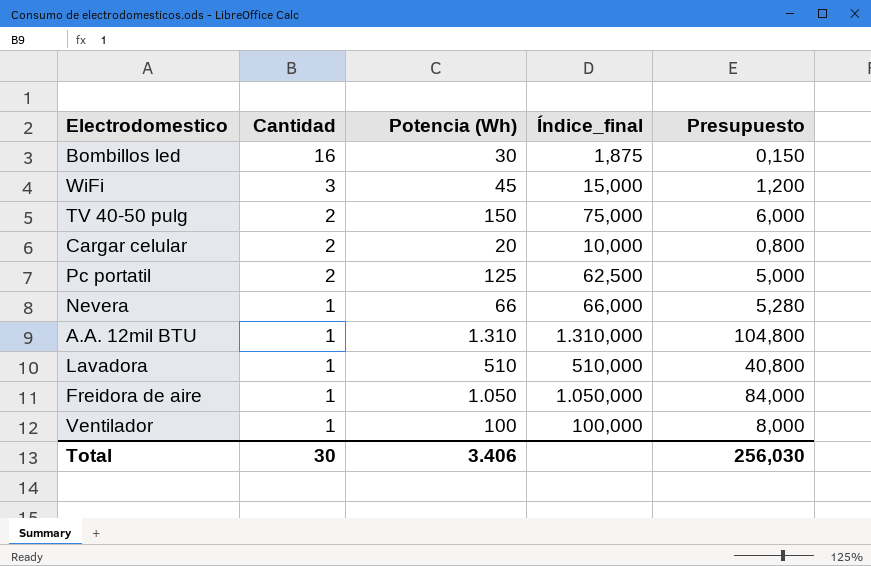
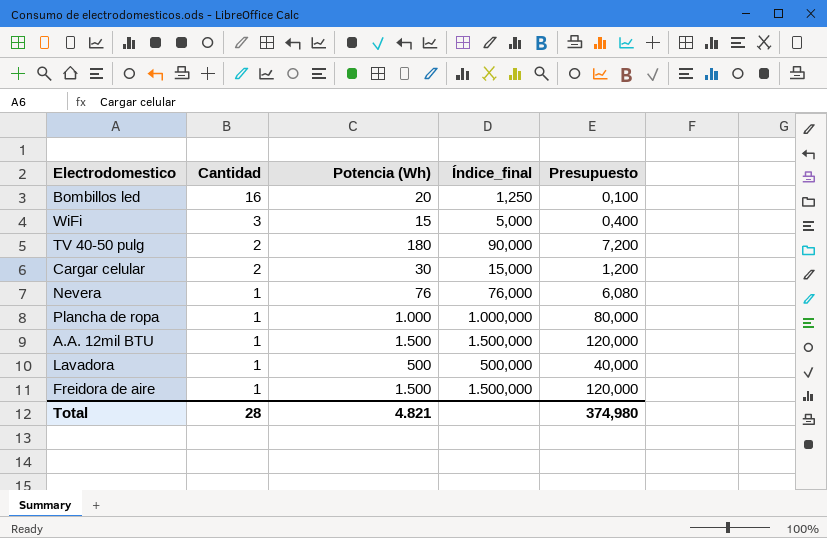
row Pc portatil: 2 | 125 | 62,500 | 5,000 -> none
row Ventilador: 1 | 100 | 100,000 | 8,000 -> none
Bombillos led | Potencia (Wh): 30 -> 20
Bombillos led | Índice_final: 1,875 -> 1,250
Bombillos led | Presupuesto: 0,150 -> 0,100
WiFi | Potencia (Wh): 45 -> 15
WiFi | Índice_final: 15,000 -> 5,000
WiFi | Presupuesto: 1,200 -> 0,400
TV 40-50 pulg | Potencia (Wh): 150 -> 180
TV 40-50 pulg | Índice_final: 75,000 -> 90,000
TV 40-50 pulg | Presupuesto: 6,000 -> 7,200
Cargar celular | Potencia (Wh): 20 -> 30
Cargar celular | Índice_final: 10,000 -> 15,000
Cargar celular | Presupuesto: 0,800 -> 1,200
Nevera | Potencia (Wh): 66 -> 76
Nevera | Índice_final: 66,000 -> 76,000
Nevera | Presupuesto: 5,280 -> 6,080
row Plancha de ropa: none -> 1 | 1.000 | 1.000,000 | 80,000
A.A. 12mil BTU | Potencia (Wh): 1.310 -> 1.500
A.A. 12mil BTU | Índice_final: 1.310,000 -> 1.500,000
A.A. 12mil BTU | Presupuesto: 104,800 -> 120,000
Lavadora | Potencia (Wh): 510 -> 500
Lavadora | Índice_final: 510,000 -> 500,000
Lavadora | Presupuesto: 40,800 -> 40,000
Freidora de aire | Potencia (Wh): 1.050 -> 1.500
Freidora de aire | Índice_final: 1.050,000 -> 1.500,000
Freidora de aire | Presupuesto: 84,000 -> 120,000
Total | Cantidad: 30 -> 28
Total | Potencia (Wh): 3.406 -> 4.821
Total | Presupuesto: 256,030 -> 374,980

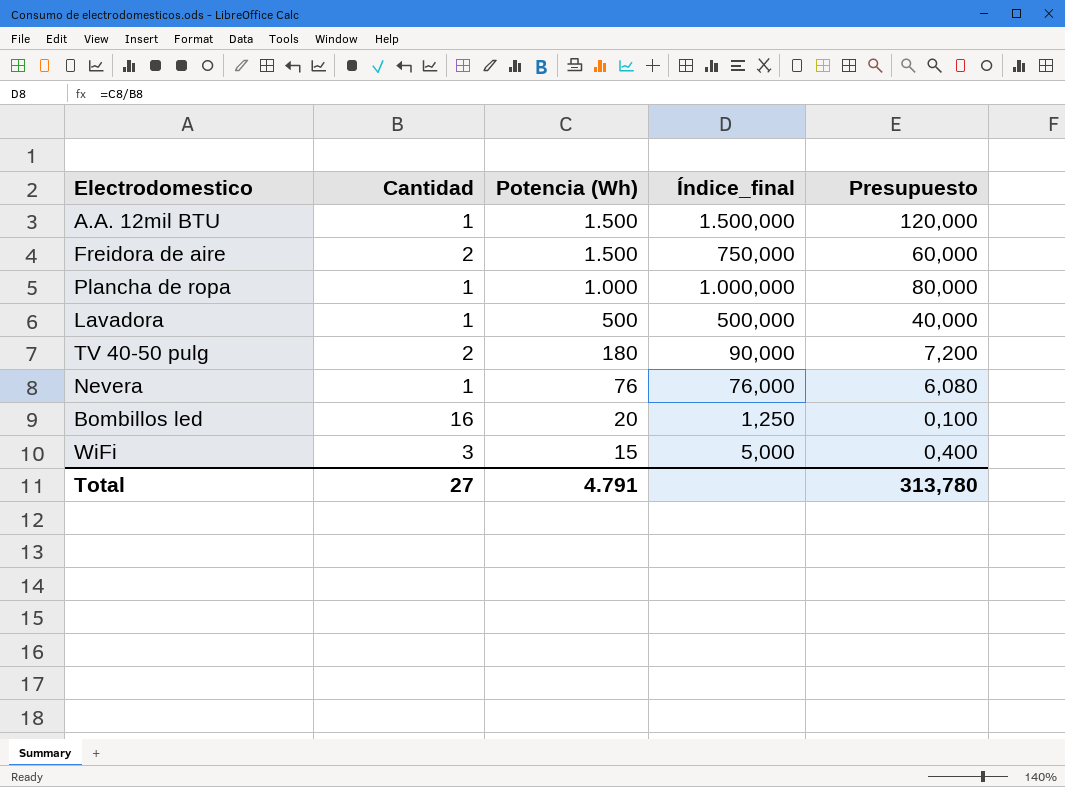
row order: Cantidad descending -> Potencia (Wh) descending
row Cargar celular: 2 | 30 | 15,000 | 1,200 -> none
Freidora de aire | Cantidad: 1 -> 2
Freidora de aire | Índice_final: 1.500,000 -> 750,000
Freidora de aire | Presupuesto: 120,000 -> 60,000
Total | Cantidad: 28 -> 27
Total | Potencia (Wh): 4.821 -> 4.791
Total | Presupuesto: 374,980 -> 313,780

